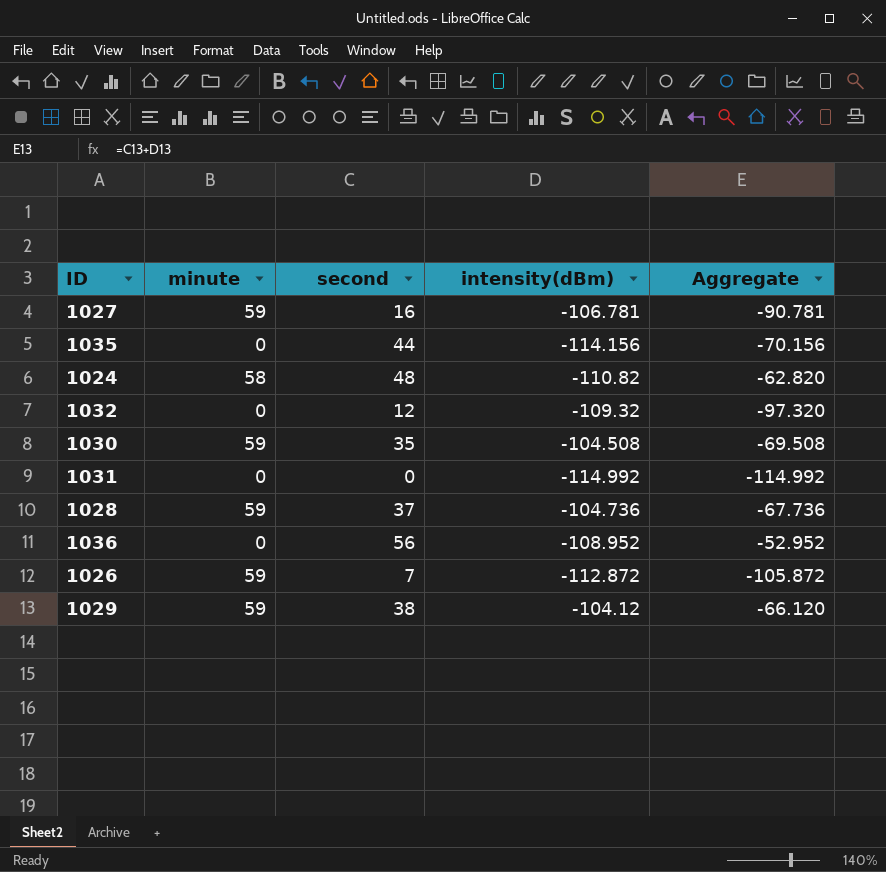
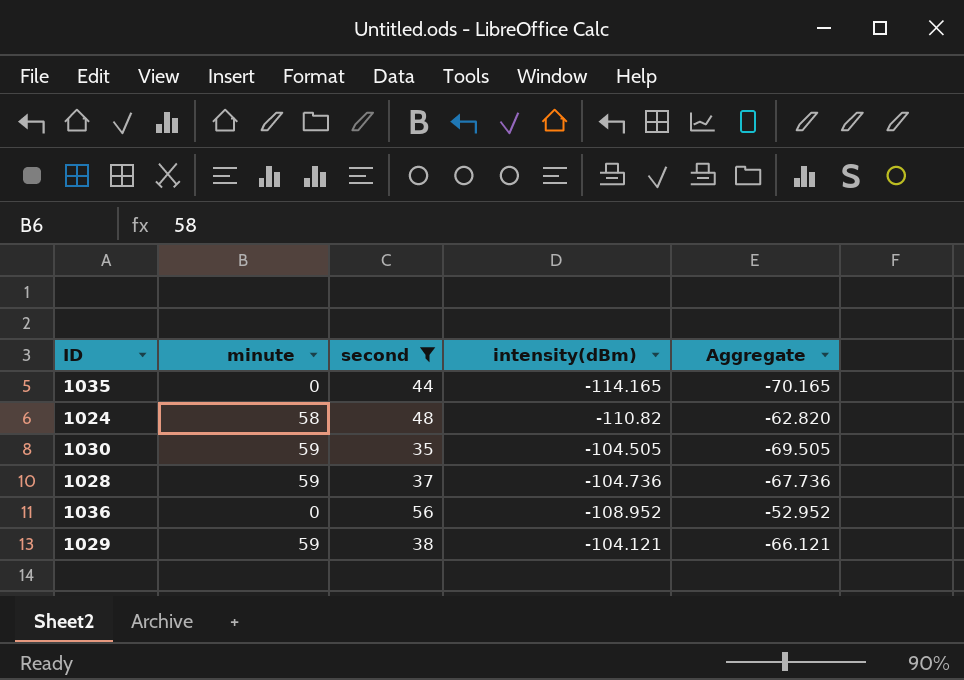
filter: none -> second >= 35
1035 | intensity(dBm): -114.156 -> -114.165
1035 | Aggregate: -70.156 -> -70.165
1030 | intensity(dBm): -104.508 -> -104.505
1030 | Aggregate: -69.508 -> -69.505
1029 | intensity(dBm): -104.12 -> -104.121
1029 | Aggregate: -66.120 -> -66.121

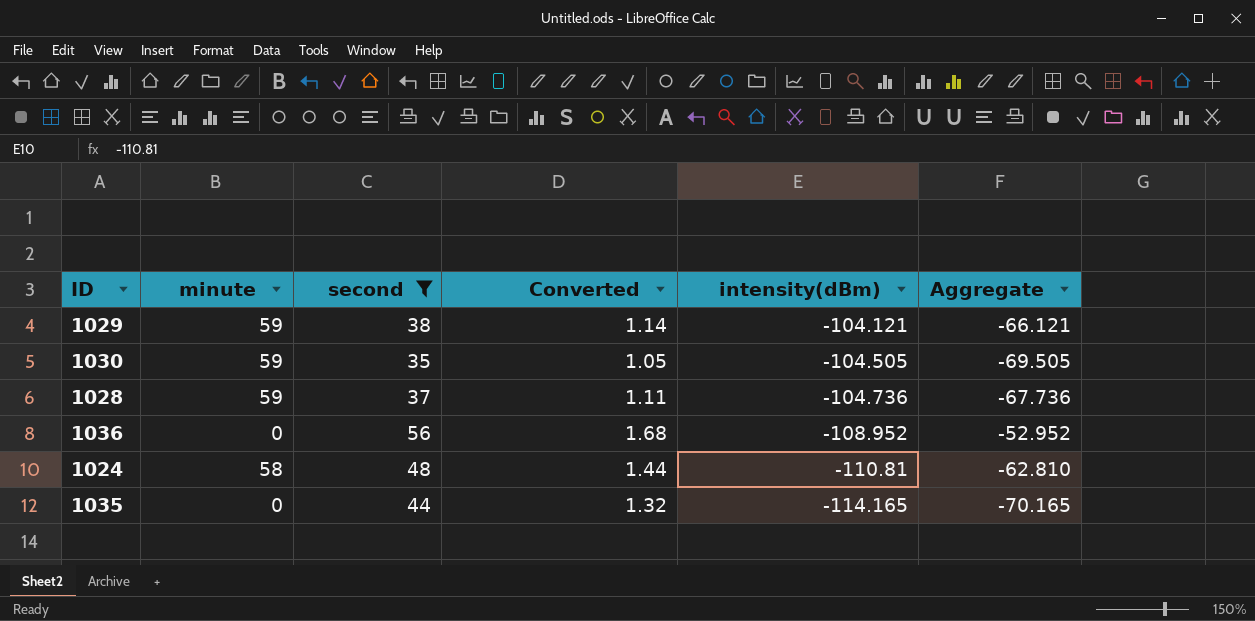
row order: none -> intensity(dBm) descending
column Converted | formula: none -> [second] * 0.03
1024 | intensity(dBm): -110.82 -> -110.81
1024 | Aggregate: -62.820 -> -62.810

